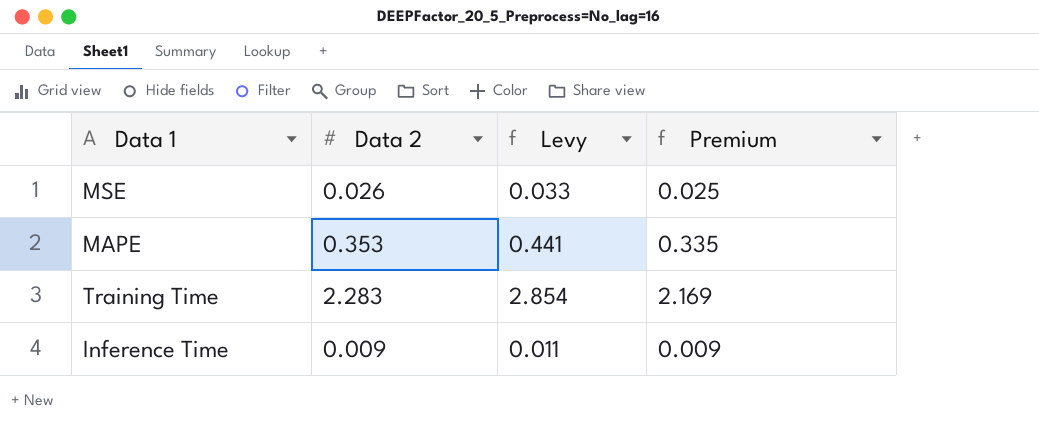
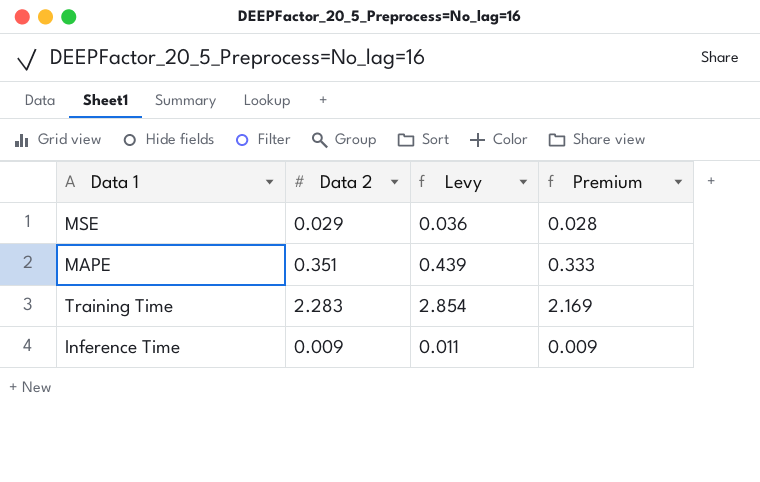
MSE | Data 2: 0.026 -> 0.029
MSE | Levy: 0.033 -> 0.036
MSE | Premium: 0.025 -> 0.028
MAPE | Data 2: 0.353 -> 0.351
MAPE | Levy: 0.441 -> 0.439
MAPE | Premium: 0.335 -> 0.333

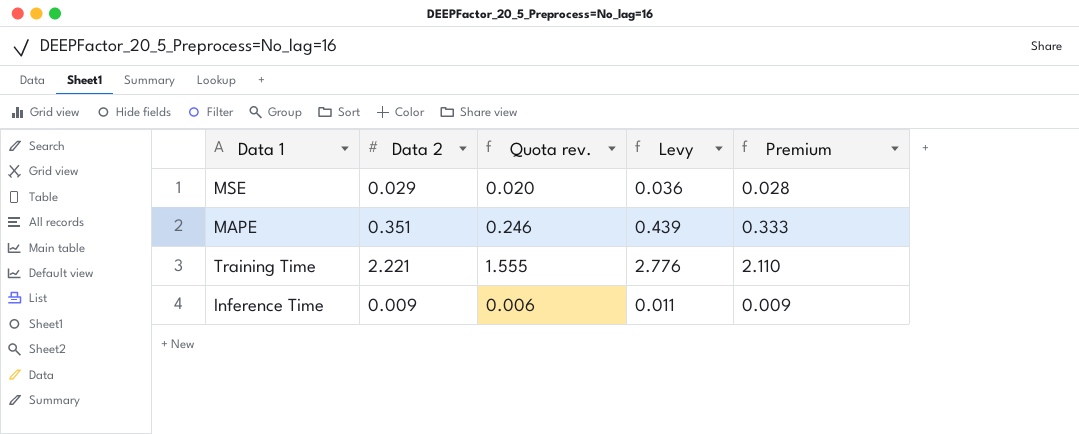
column Quota rev. | formula: none -> [Data 2] * 0.7
Training Time | Data 2: 2.283 -> 2.221
Training Time | Levy: 2.854 -> 2.776
Training Time | Premium: 2.169 -> 2.110

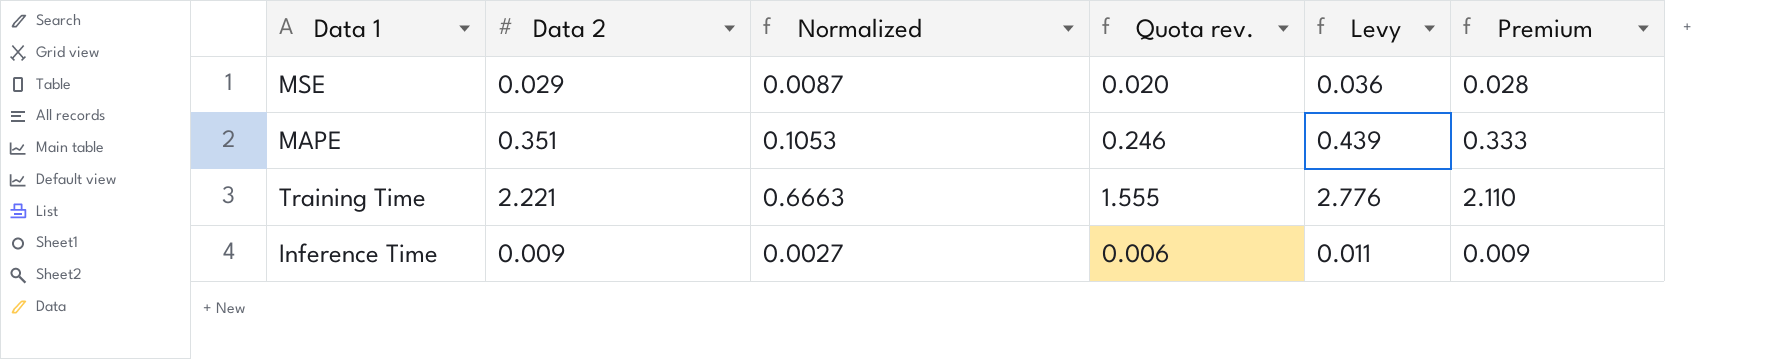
column Normalized | formula: none -> [Data 2] * 0.3

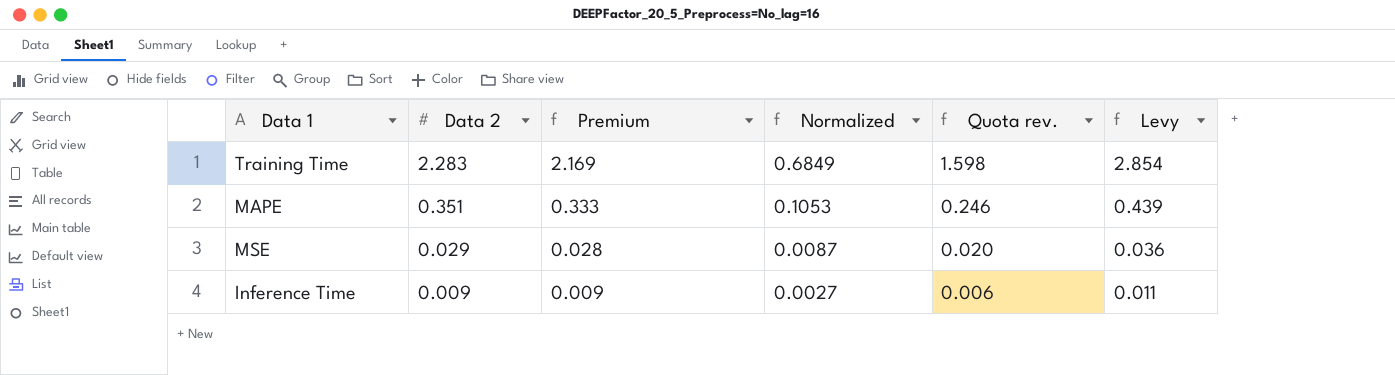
row order: none -> Data 2 descending
column Premium | position: 6 -> 3
Training Time | Data 2: 2.221 -> 2.283
Training Time | Premium: 2.110 -> 2.169
Training Time | Normalized: 0.6663 -> 0.6849
Training Time | Quota rev.: 1.555 -> 1.598
Training Time | Levy: 2.776 -> 2.854

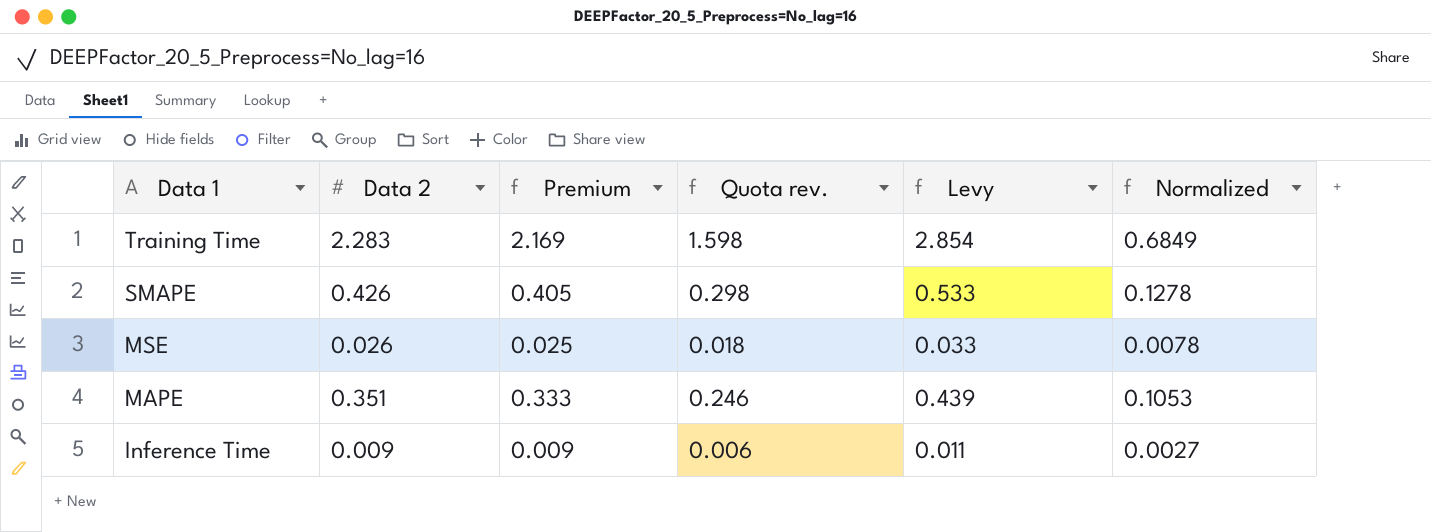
row order: Data 2 descending -> Data 1 descending
column Normalized | position: 4 -> 6
row SMAPE: none -> 0.426 | 0.405 | 0.298 | 0.533 | 0.1278
MSE | Data 2: 0.029 -> 0.026
MSE | Premium: 0.028 -> 0.025
MSE | Quota rev.: 0.020 -> 0.018
MSE | Levy: 0.036 -> 0.033
MSE | Normalized: 0.0087 -> 0.0078

